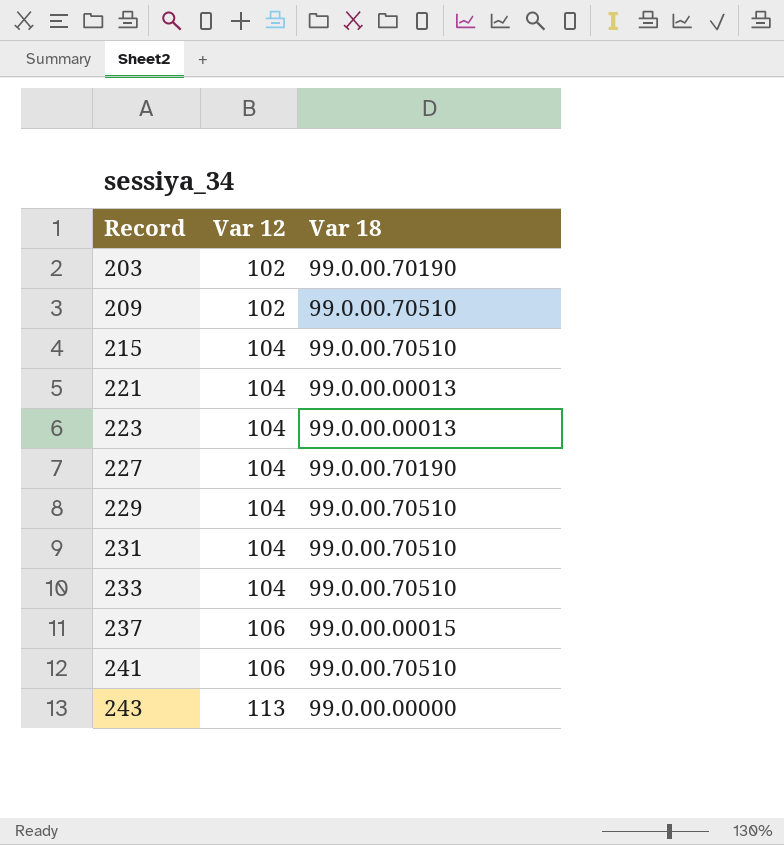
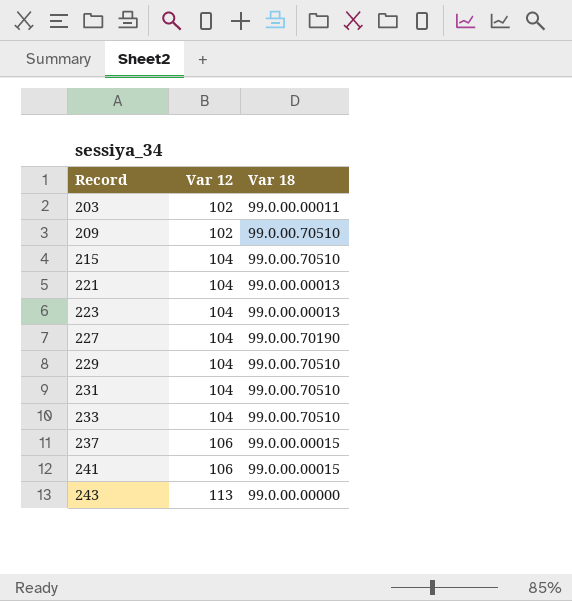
203 | Var 18: 99.0.00.70190 -> 99.0.00.00011
241 | Var 18: 99.0.00.70510 -> 99.0.00.00015

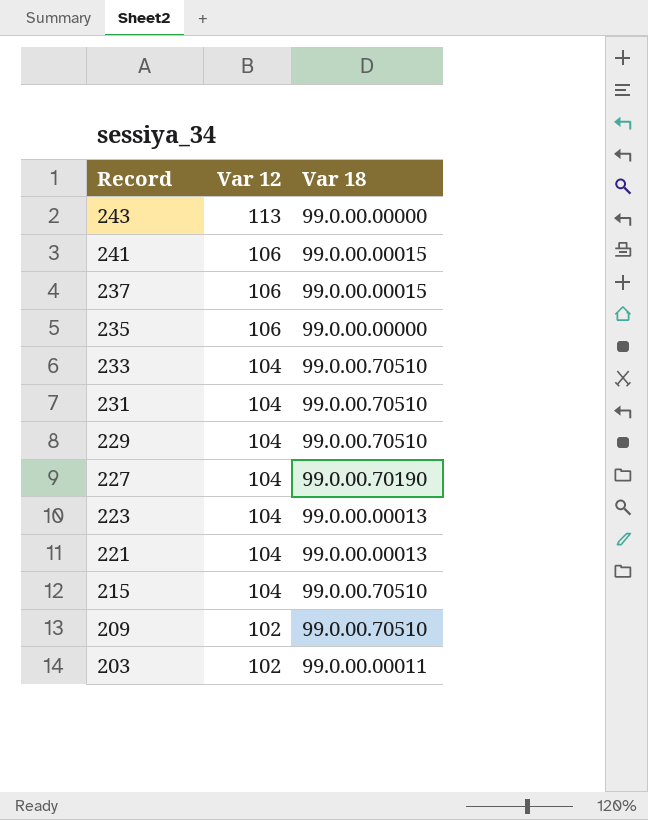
row order: Record ascending -> Record descending
row 235: none -> 106 | 99.0.00.00000

